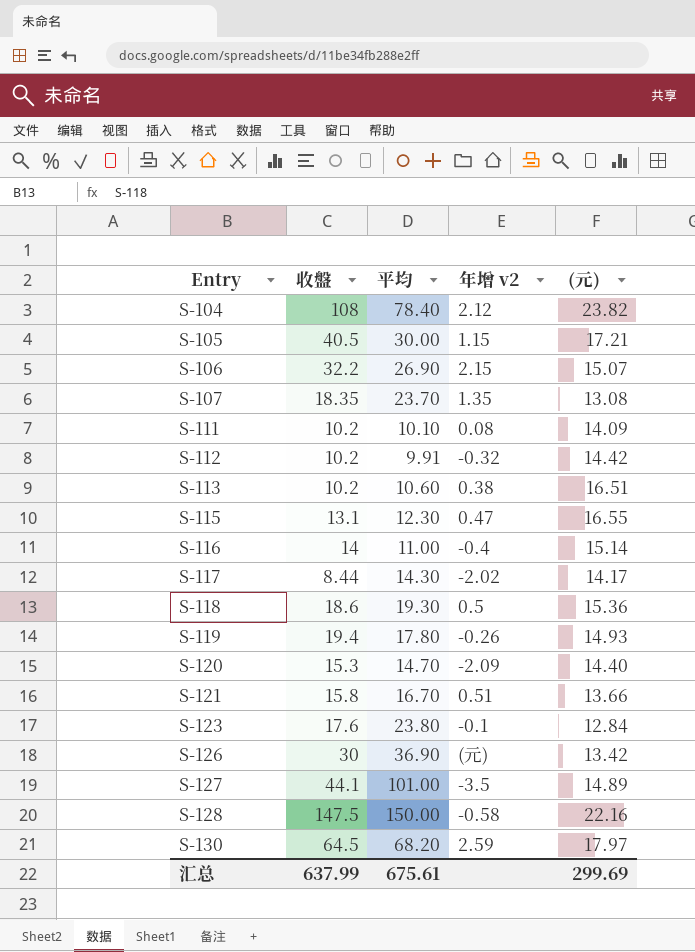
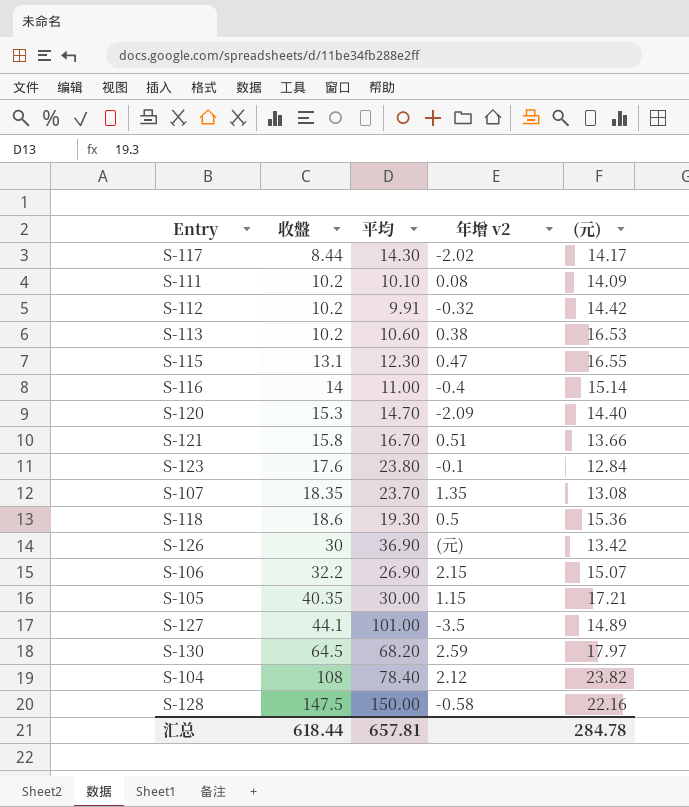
row order: Entry ascending -> 收盤 ascending
row S-119: 19.4 | 17.80 | -0.26 | 14.93 -> none
S-113 | (元): 16.51 -> 16.53
S-105 | 收盤: 40.5 -> 40.35
汇总 | 收盤: 637.99 -> 618.44
汇总 | 平均: 675.61 -> 657.81
汇总 | (元): 299.69 -> 284.78

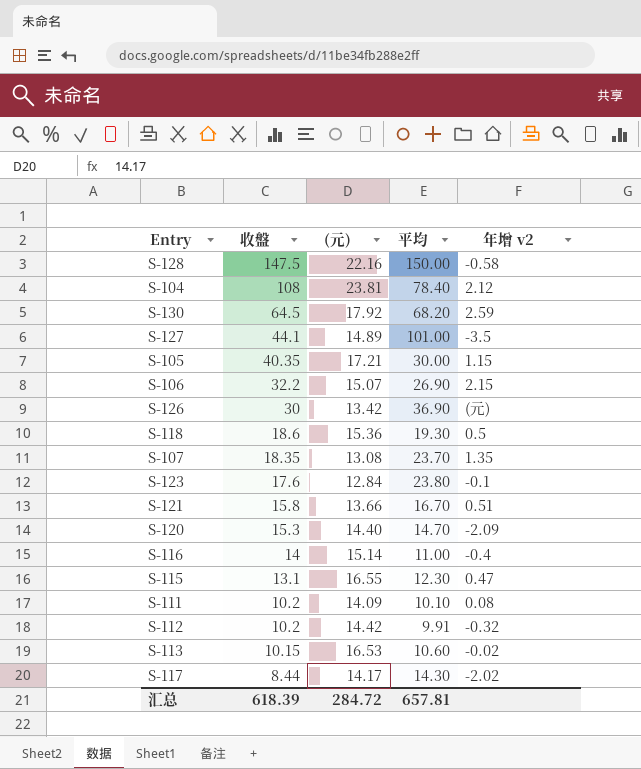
row order: 收盤 ascending -> 收盤 descending
column (元) | position: 5 -> 3
S-104 | (元): 23.82 -> 23.81
S-130 | (元): 17.97 -> 17.92
S-113 | 收盤: 10.2 -> 10.15
S-113 | 年增 v2: 0.38 -> -0.02
汇总 | 收盤: 618.44 -> 618.39
汇总 | (元): 284.78 -> 284.72

